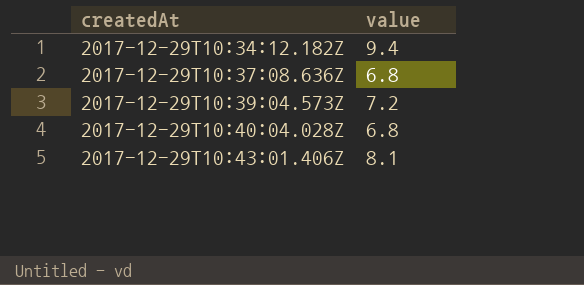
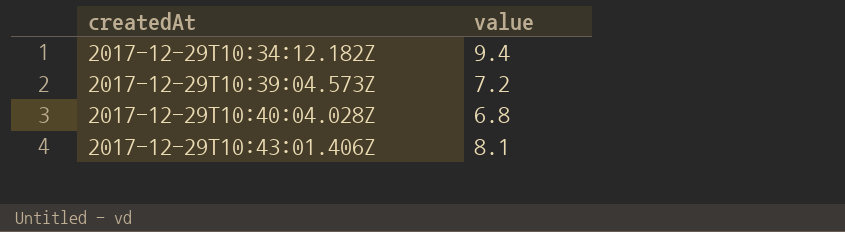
row 2017-12-29T10:37:08.636Z: 6.8 -> none

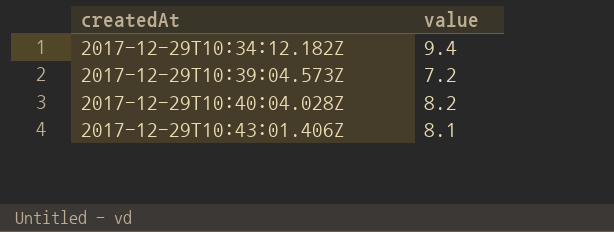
2017-12-29T10:40:04.028Z | value: 6.8 -> 8.2

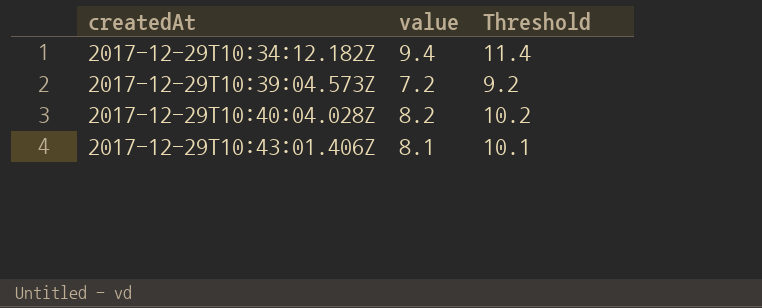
column Threshold | formula: none -> [value] + 2

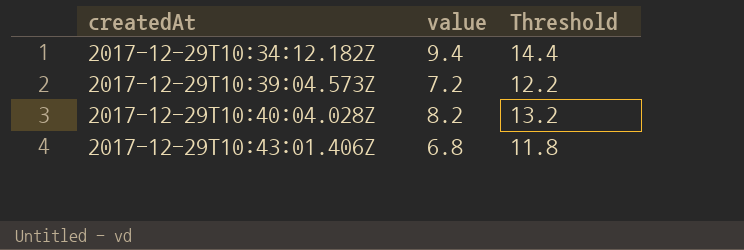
column Threshold | formula: [value] + 2 -> [value] + 5
2017-12-29T10:43:01.406Z | value: 8.1 -> 6.8

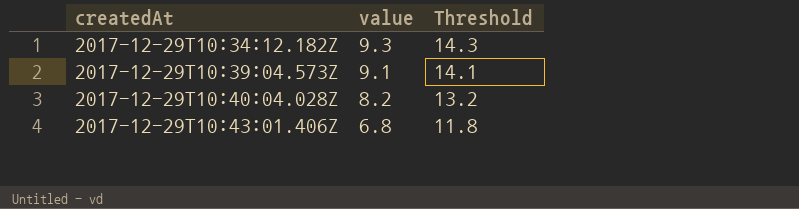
2017-12-29T10:34:12.182Z | value: 9.4 -> 9.3
2017-12-29T10:34:12.182Z | Threshold: 14.4 -> 14.3
2017-12-29T10:39:04.573Z | value: 7.2 -> 9.1
2017-12-29T10:39:04.573Z | Threshold: 12.2 -> 14.1

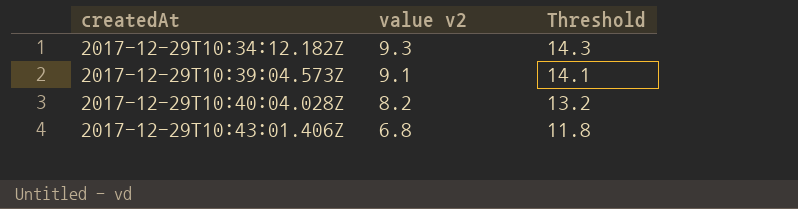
column name: value -> value v2

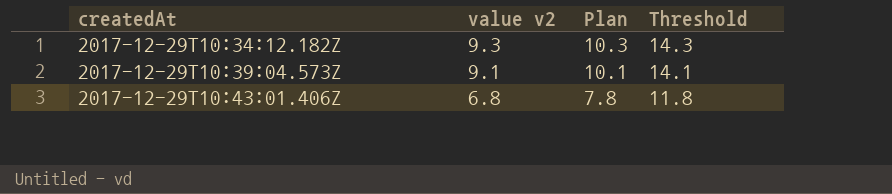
column Plan | formula: none -> [value v2] + 1
row 2017-12-29T10:40:04.028Z: 8.2 | 13.2 -> none

